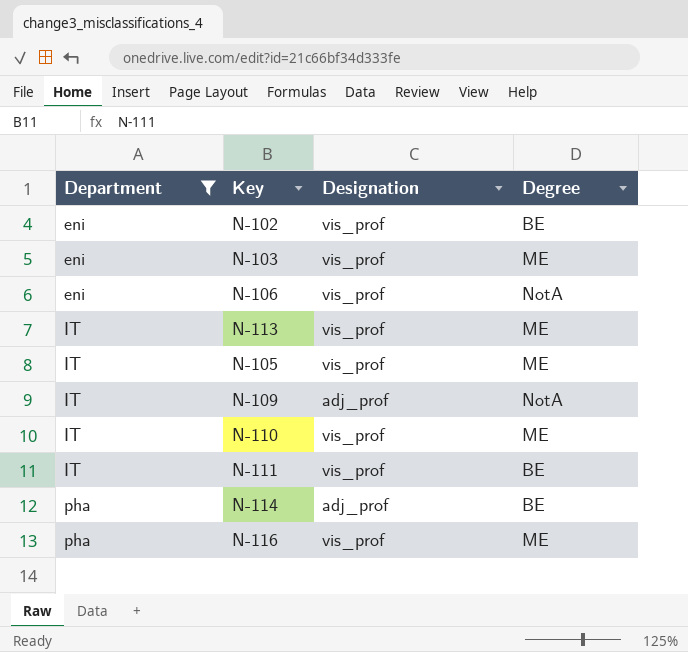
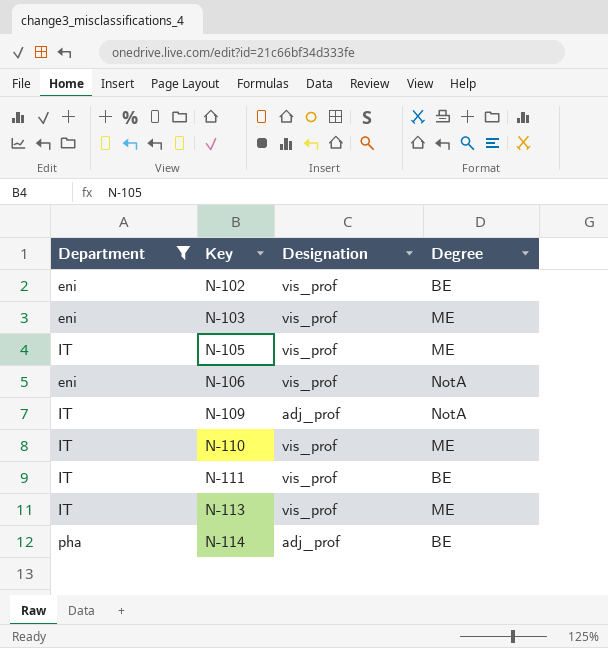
row order: Department ascending -> Key ascending
row N-116: pha | vis_prof | ME -> none

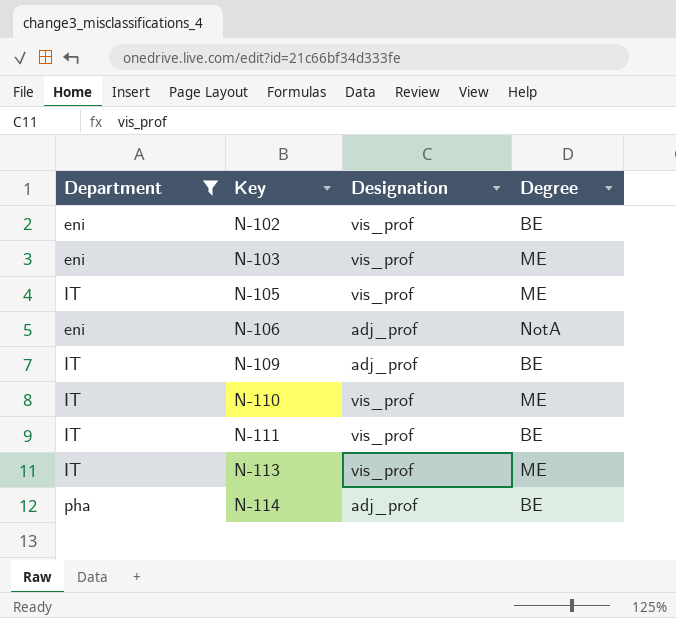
N-106 | Designation: vis_prof -> adj_prof
N-109 | Degree: NotA -> BE

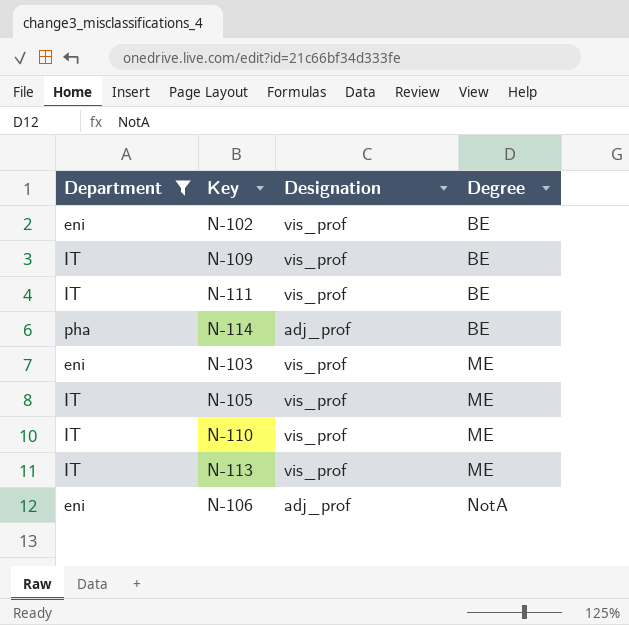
row order: Key ascending -> Degree ascending
N-109 | Designation: adj_prof -> vis_prof

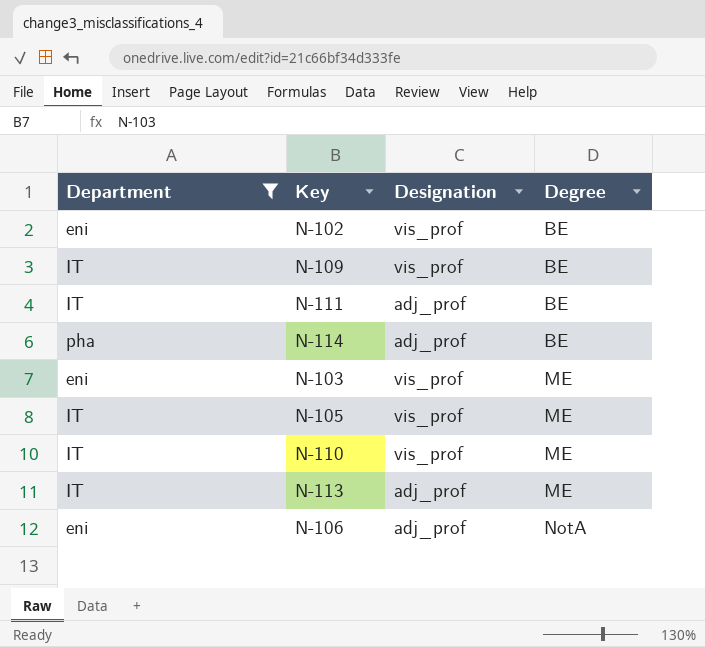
N-111 | Designation: vis_prof -> adj_prof
N-113 | Designation: vis_prof -> adj_prof

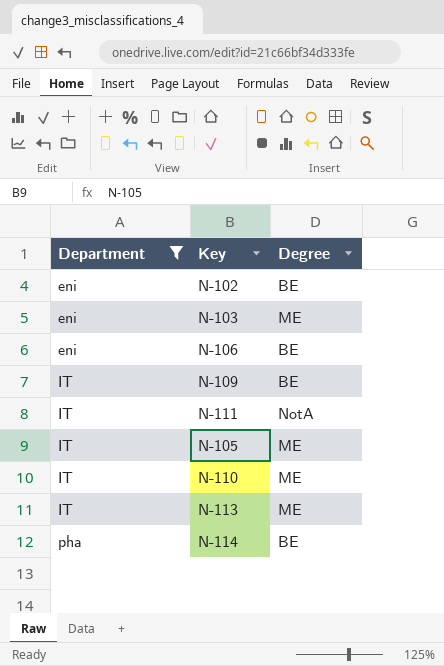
row order: Degree ascending -> Department ascending
column Designation | position: 3 -> none
N-106 | Degree: NotA -> BE
N-111 | Degree: BE -> NotA

